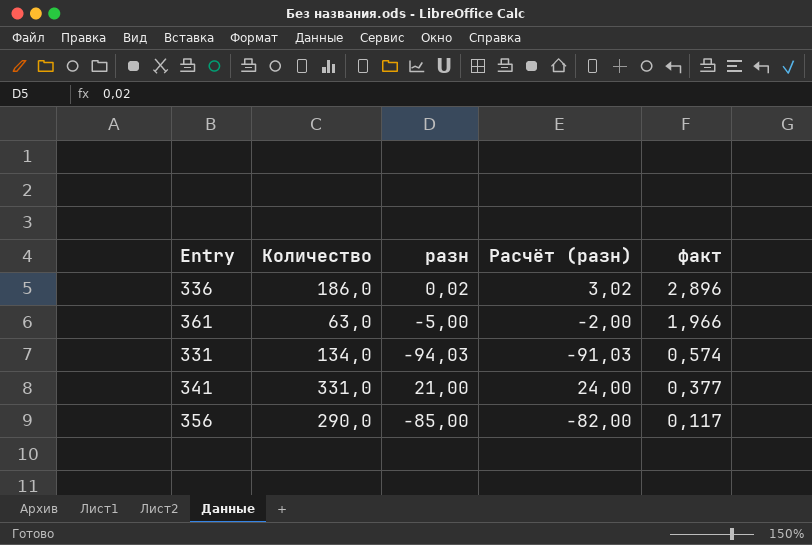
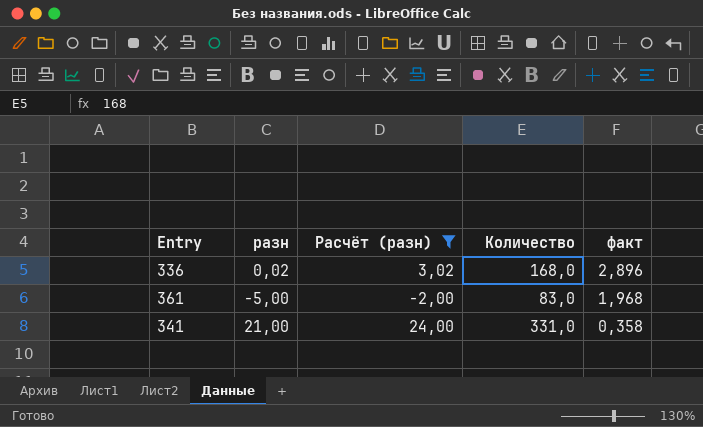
filter: none -> Расчёт (разн) >= -2,00
column Количество | position: 2 -> 4
336 | Количество: 186,0 -> 168,0
361 | Количество: 63,0 -> 83,0
361 | факт: 1,966 -> 1,968
341 | факт: 0,377 -> 0,358

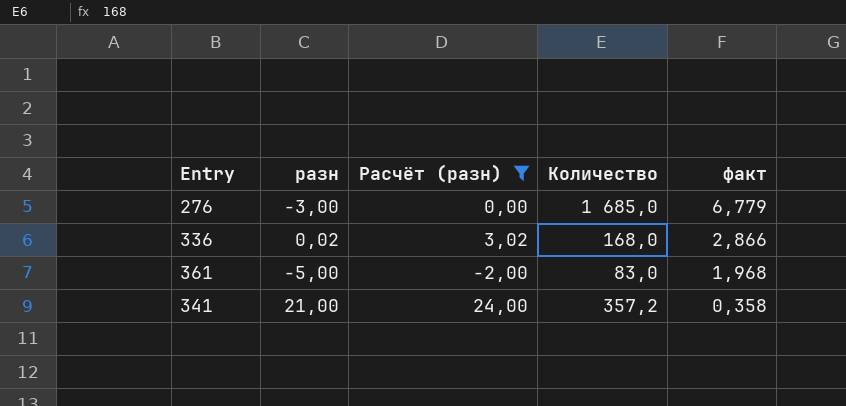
row 276: none -> -3,00 | 0,00 | 1 685,0 | 6,779
336 | факт: 2,896 -> 2,866
341 | Количество: 331,0 -> 357,2

